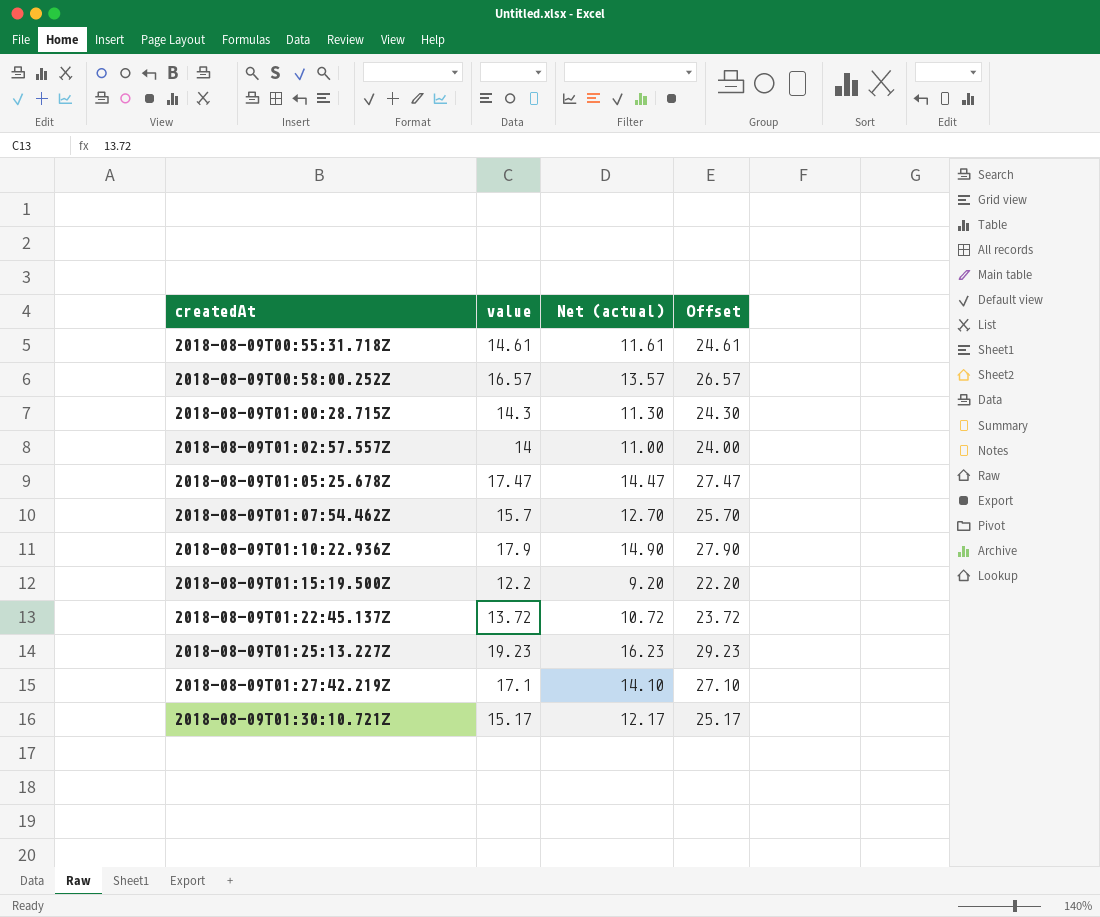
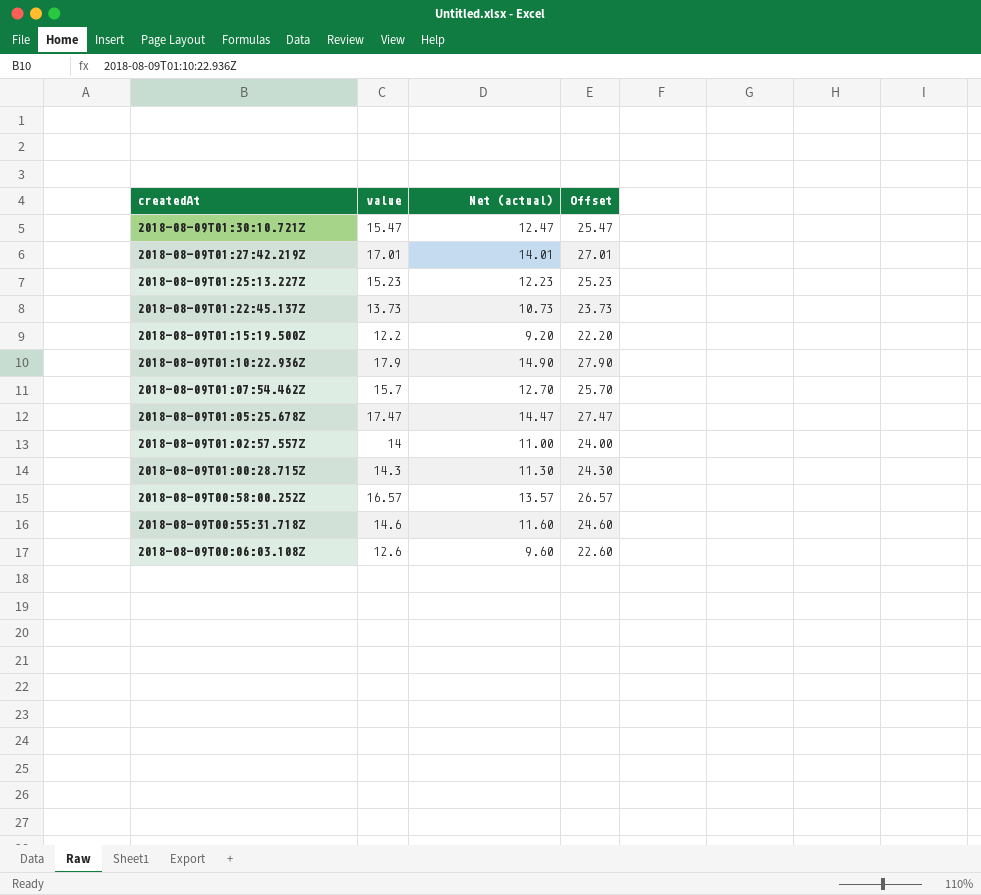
row order: createdAt ascending -> createdAt descending
2018-08-09T01:30:10.721Z | value: 15.17 -> 15.47
2018-08-09T01:30:10.721Z | Net (actual): 12.17 -> 12.47
2018-08-09T01:30:10.721Z | Offset: 25.17 -> 25.47
2018-08-09T01:27:42.219Z | value: 17.1 -> 17.01
2018-08-09T01:27:42.219Z | Net (actual): 14.10 -> 14.01
2018-08-09T01:27:42.219Z | Offset: 27.10 -> 27.01
2018-08-09T01:25:13.227Z | value: 19.23 -> 15.23
2018-08-09T01:25:13.227Z | Net (actual): 16.23 -> 12.23
2018-08-09T01:25:13.227Z | Offset: 29.23 -> 25.23
2018-08-09T01:22:45.137Z | value: 13.72 -> 13.73
2018-08-09T01:22:45.137Z | Net (actual): 10.72 -> 10.73
2018-08-09T01:22:45.137Z | Offset: 23.72 -> 23.73
2018-08-09T00:55:31.718Z | value: 14.61 -> 14.6
2018-08-09T00:55:31.718Z | Net (actual): 11.61 -> 11.60
2018-08-09T00:55:31.718Z | Offset: 24.61 -> 24.60
row 2018-08-09T00:06:03.108Z: none -> 12.6 | 9.60 | 22.60

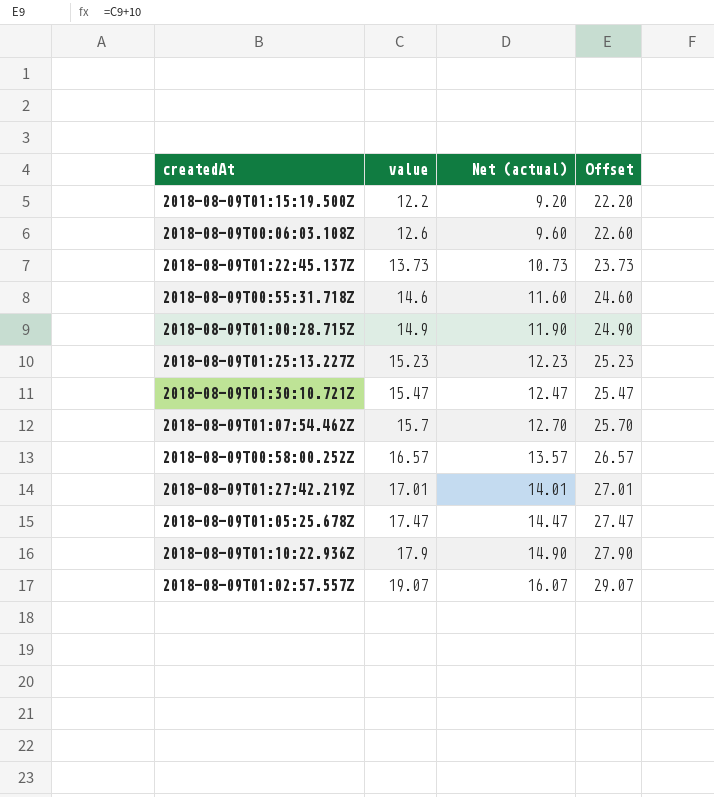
row order: createdAt descending -> value ascending
2018-08-09T01:00:28.715Z | value: 14.3 -> 14.9
2018-08-09T01:00:28.715Z | Net (actual): 11.30 -> 11.90
2018-08-09T01:00:28.715Z | Offset: 24.30 -> 24.90
2018-08-09T01:02:57.557Z | value: 14 -> 19.07
2018-08-09T01:02:57.557Z | Net (actual): 11.00 -> 16.07
2018-08-09T01:02:57.557Z | Offset: 24.00 -> 29.07

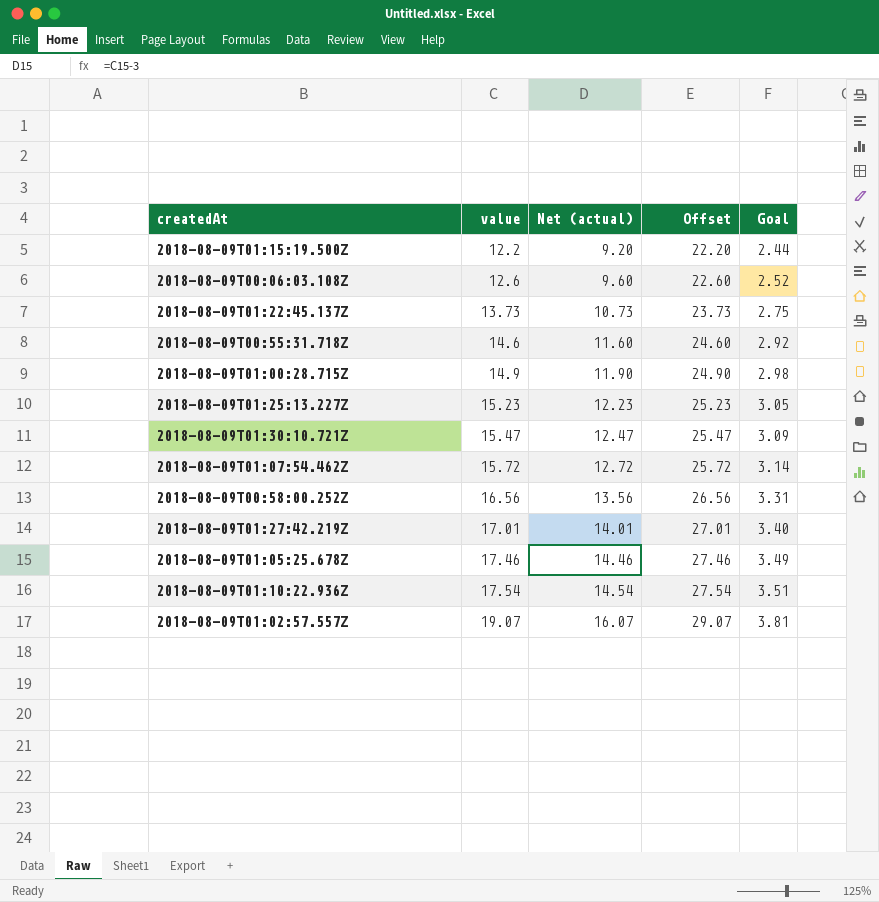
column Goal | formula: none -> [value] * 0.2
2018-08-09T01:07:54.462Z | value: 15.7 -> 15.72
2018-08-09T01:07:54.462Z | Net (actual): 12.70 -> 12.72
2018-08-09T01:07:54.462Z | Offset: 25.70 -> 25.72
2018-08-09T00:58:00.252Z | value: 16.57 -> 16.56
2018-08-09T00:58:00.252Z | Net (actual): 13.57 -> 13.56
2018-08-09T00:58:00.252Z | Offset: 26.57 -> 26.56
2018-08-09T01:05:25.678Z | value: 17.47 -> 17.46
2018-08-09T01:05:25.678Z | Net (actual): 14.47 -> 14.46
2018-08-09T01:05:25.678Z | Offset: 27.47 -> 27.46
2018-08-09T01:10:22.936Z | value: 17.9 -> 17.54
2018-08-09T01:10:22.936Z | Net (actual): 14.90 -> 14.54
2018-08-09T01:10:22.936Z | Offset: 27.90 -> 27.54

